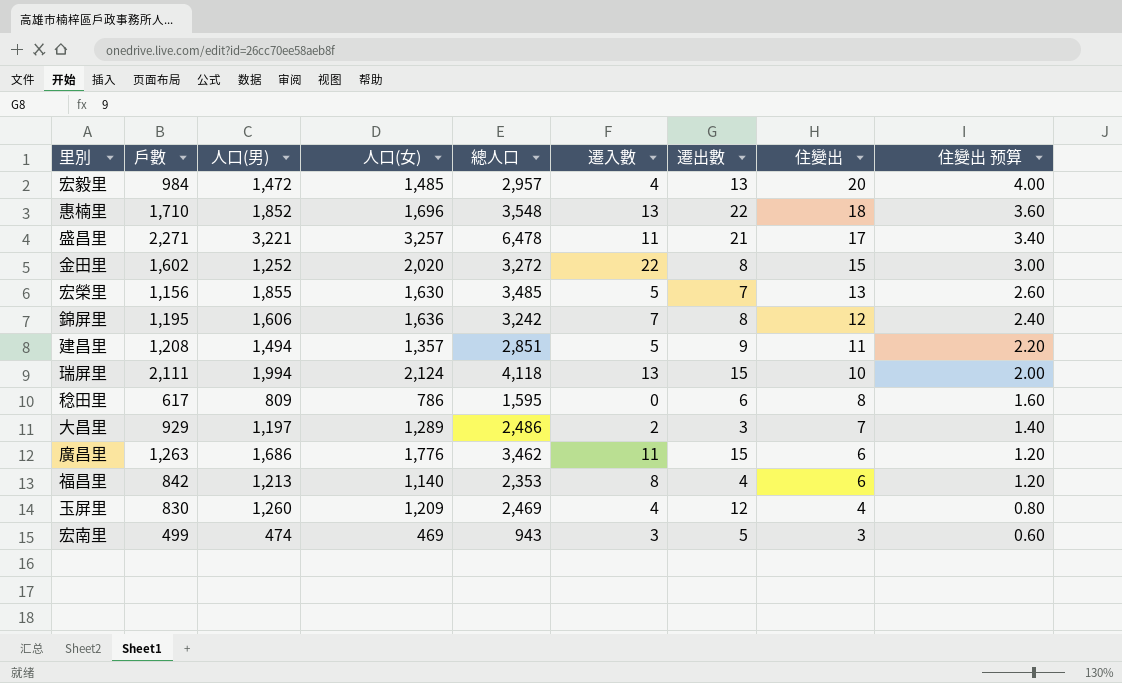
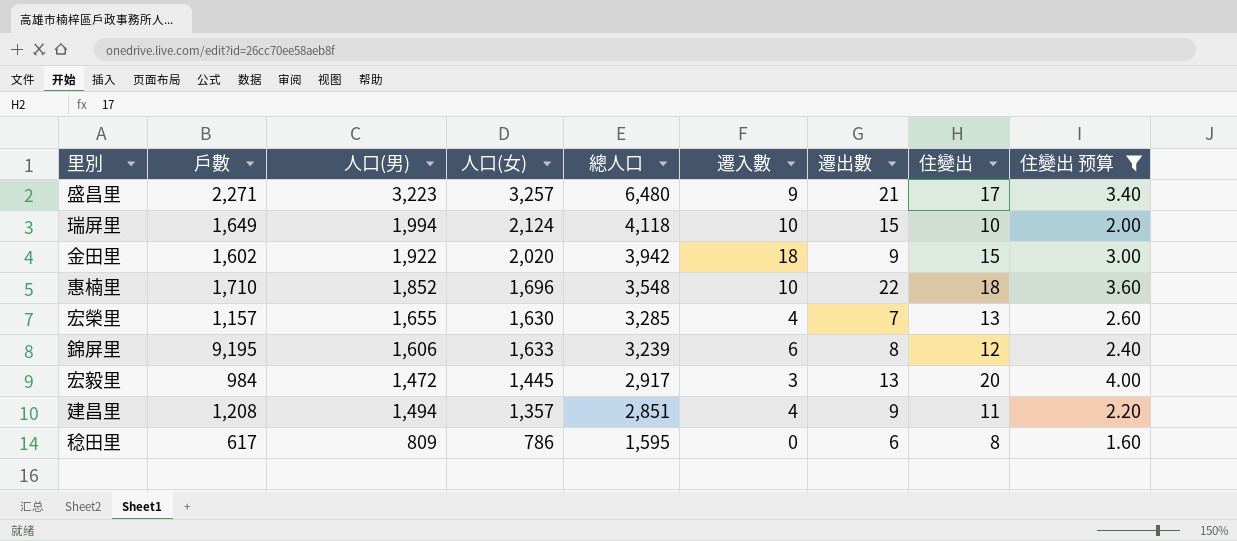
filter: none -> 住變出 预算 >= 1.60
row order: 住變出 descending -> 總人口 descending
盛昌里 | 人口(男): 3,221 -> 3,223
盛昌里 | 總人口: 6,478 -> 6,480
盛昌里 | 遷入數: 11 -> 9
瑞屏里 | 戶數: 2,111 -> 1,649
瑞屏里 | 遷入數: 13 -> 10
金田里 | 人口(男): 1,252 -> 1,922
金田里 | 總人口: 3,272 -> 3,942
金田里 | 遷入數: 22 -> 18
金田里 | 遷出數: 8 -> 9
惠楠里 | 遷入數: 13 -> 10
宏榮里 | 戶數: 1,156 -> 1,157
宏榮里 | 人口(男): 1,855 -> 1,655
宏榮里 | 總人口: 3,485 -> 3,285
宏榮里 | 遷入數: 5 -> 4
錦屏里 | 戶數: 1,195 -> 9,195
錦屏里 | 人口(女): 1,636 -> 1,633
錦屏里 | 總人口: 3,242 -> 3,239
錦屏里 | 遷入數: 7 -> 6
宏毅里 | 人口(女): 1,485 -> 1,445
宏毅里 | 總人口: 2,957 -> 2,917
宏毅里 | 遷入數: 4 -> 3
建昌里 | 遷入數: 5 -> 4

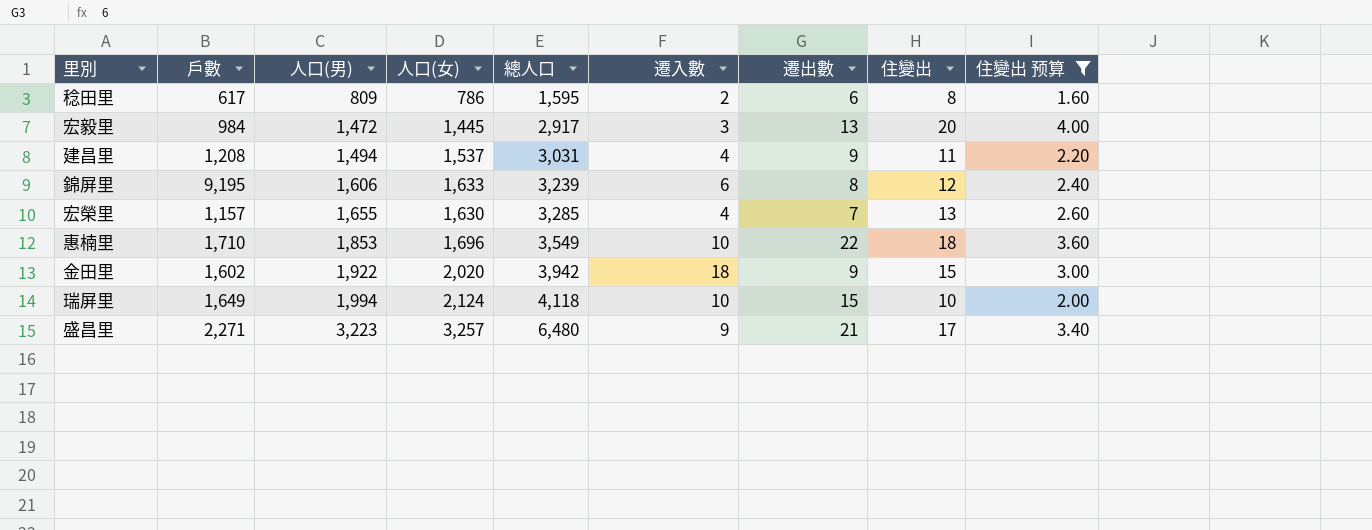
row order: 總人口 descending -> 人口(男) ascending
稔田里 | 遷入數: 0 -> 2
建昌里 | 人口(女): 1,357 -> 1,537
建昌里 | 總人口: 2,851 -> 3,031
惠楠里 | 人口(男): 1,852 -> 1,853
惠楠里 | 總人口: 3,548 -> 3,549

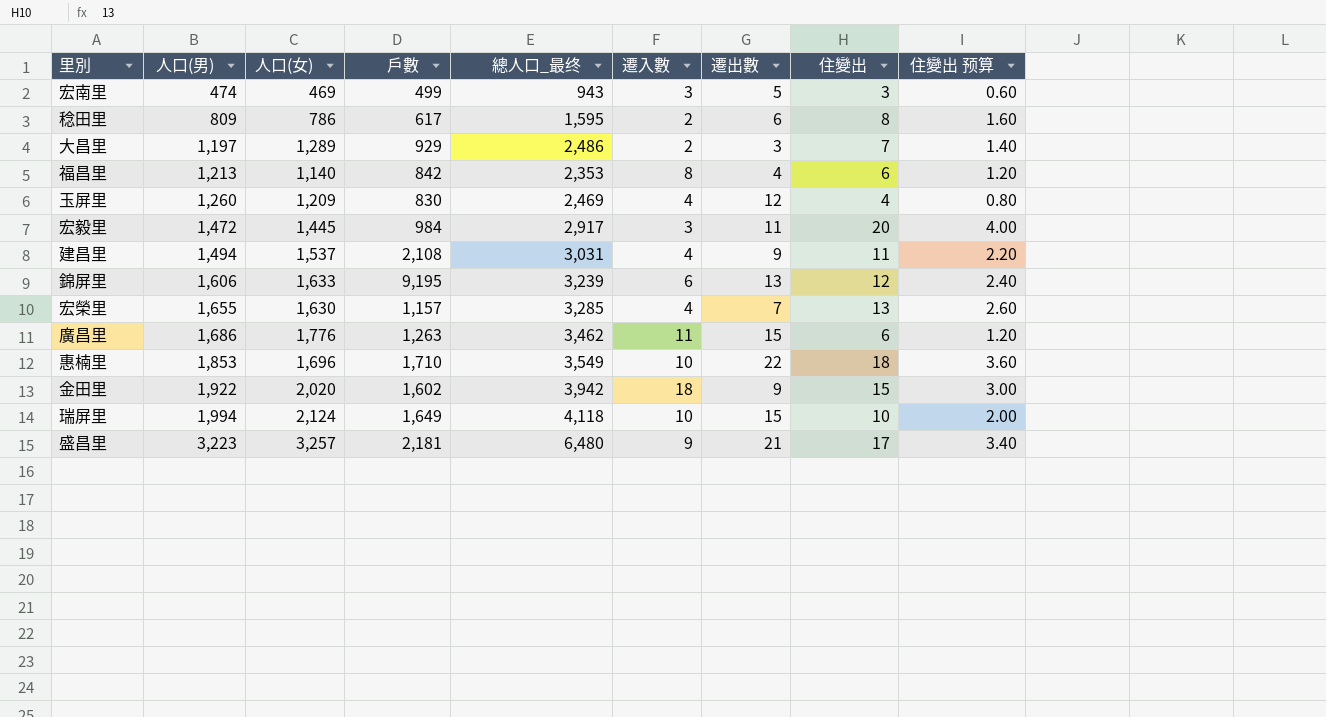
filter: 住變出 预算 >= 1.60 -> none
column 戶數 | position: 2 -> 4
column name: 總人口 -> 總人口_最终
宏毅里 | 遷出數: 13 -> 11
建昌里 | 戶數: 1,208 -> 2,108
錦屏里 | 遷出數: 8 -> 13
盛昌里 | 戶數: 2,271 -> 2,181

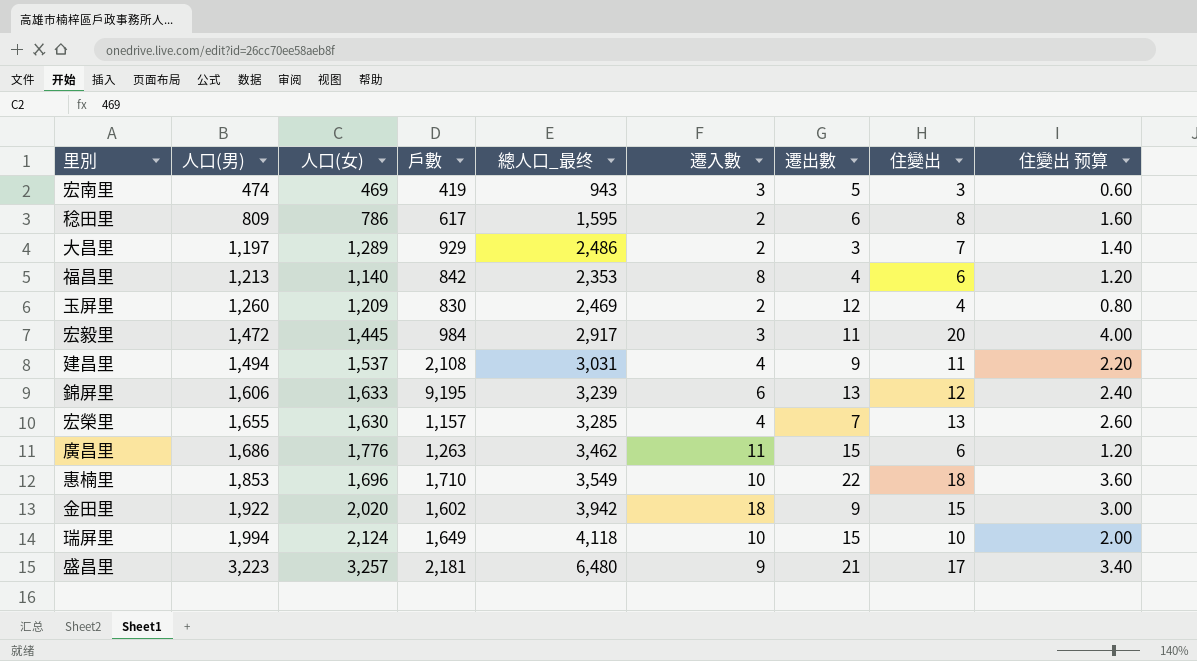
宏南里 | 戶數: 499 -> 419
玉屏里 | 遷入數: 4 -> 2

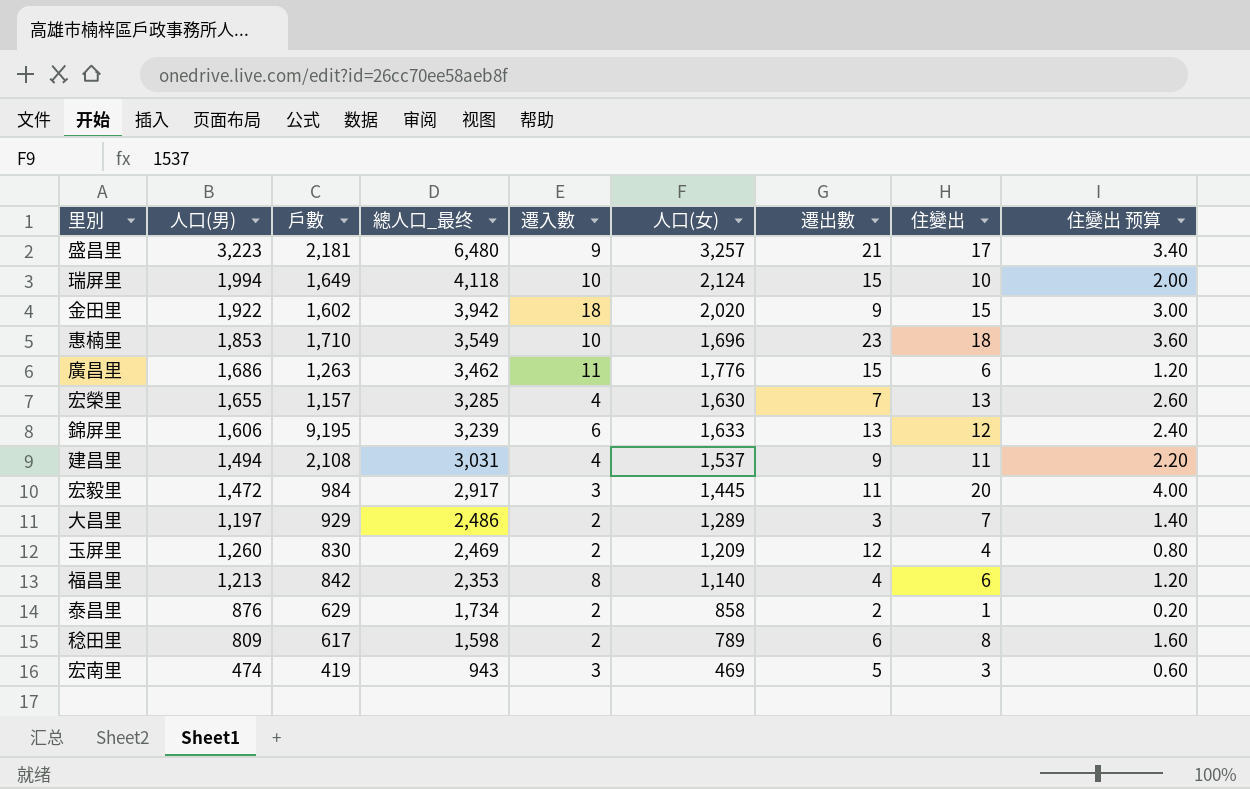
row order: 人口(男) ascending -> 總人口_最终 descending
column 人口(女) | position: 3 -> 6
惠楠里 | 遷出數: 22 -> 23
row 泰昌里: none -> 876 | 629 | 1,734 | 2 | 858 | 2 | 1 | 0.20
稔田里 | 總人口_最终: 1,595 -> 1,598
稔田里 | 人口(女): 786 -> 789

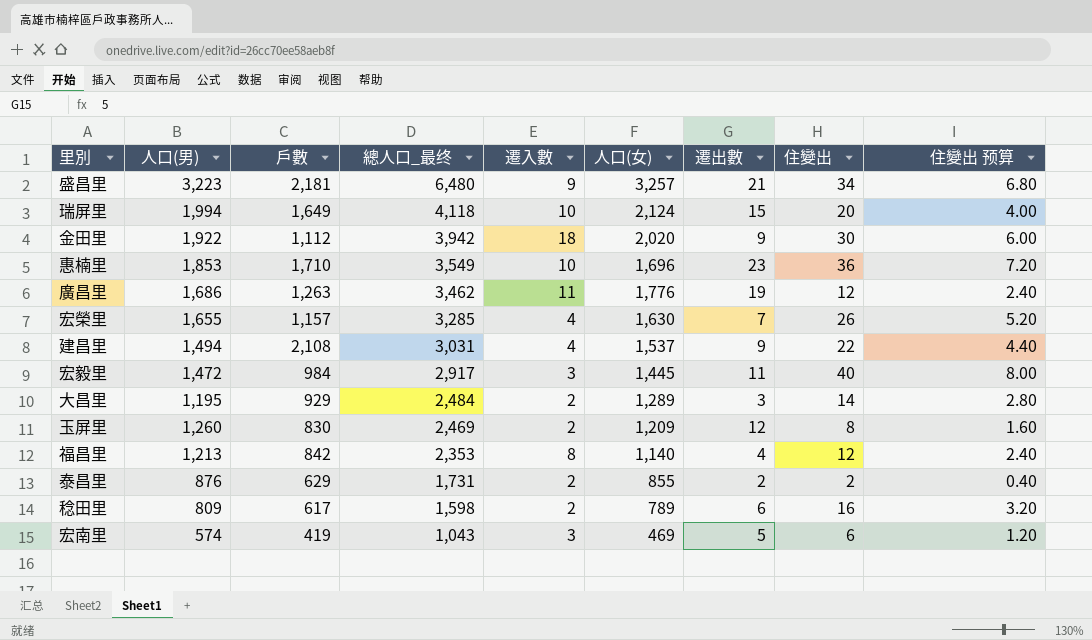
row 錦屏里: 1,606 | 9,195 | 3,239 | 6 | 1,633 | 13 | 12 | 2.40 -> none
盛昌里 | 住變出: 17 -> 34
盛昌里 | 住變出 预算: 3.40 -> 6.80
瑞屏里 | 住變出: 10 -> 20
瑞屏里 | 住變出 预算: 2.00 -> 4.00
金田里 | 戶數: 1,602 -> 1,112
金田里 | 住變出: 15 -> 30
金田里 | 住變出 预算: 3.00 -> 6.00
惠楠里 | 住變出: 18 -> 36
惠楠里 | 住變出 预算: 3.60 -> 7.20
廣昌里 | 遷出數: 15 -> 19
廣昌里 | 住變出: 6 -> 12
廣昌里 | 住變出 预算: 1.20 -> 2.40
宏榮里 | 住變出: 13 -> 26
宏榮里 | 住變出 预算: 2.60 -> 5.20
建昌里 | 住變出: 11 -> 22
建昌里 | 住變出 预算: 2.20 -> 4.40
宏毅里 | 住變出: 20 -> 40
宏毅里 | 住變出 预算: 4.00 -> 8.00
大昌里 | 人口(男): 1,197 -> 1,195
大昌里 | 總人口_最终: 2,486 -> 2,484
大昌里 | 住變出: 7 -> 14
大昌里 | 住變出 预算: 1.40 -> 2.80
玉屏里 | 住變出: 4 -> 8
玉屏里 | 住變出 预算: 0.80 -> 1.60
福昌里 | 住變出: 6 -> 12
福昌里 | 住變出 预算: 1.20 -> 2.40
泰昌里 | 總人口_最终: 1,734 -> 1,731
泰昌里 | 人口(女): 858 -> 855
泰昌里 | 住變出: 1 -> 2
泰昌里 | 住變出 预算: 0.20 -> 0.40
稔田里 | 住變出: 8 -> 16
稔田里 | 住變出 预算: 1.60 -> 3.20
宏南里 | 人口(男): 474 -> 574
宏南里 | 總人口_最终: 943 -> 1,043
宏南里 | 住變出: 3 -> 6
宏南里 | 住變出 预算: 0.60 -> 1.20

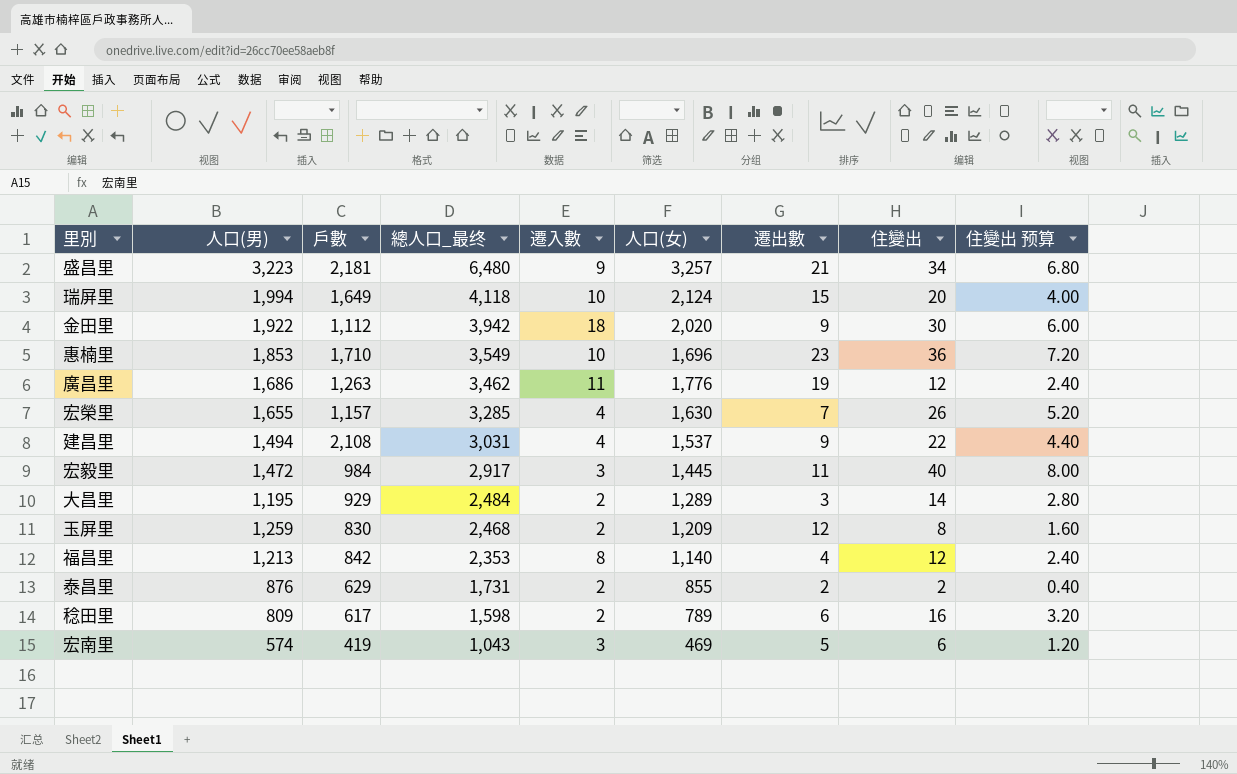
玉屏里 | 人口(男): 1,260 -> 1,259
玉屏里 | 總人口_最终: 2,469 -> 2,468

